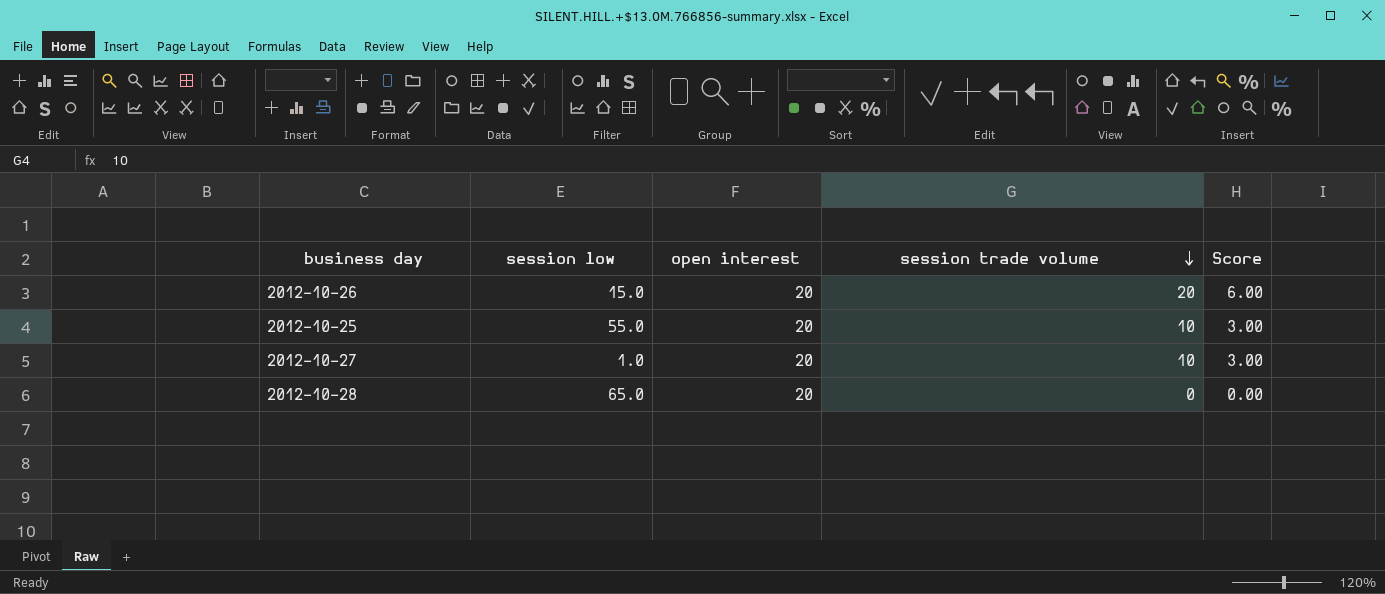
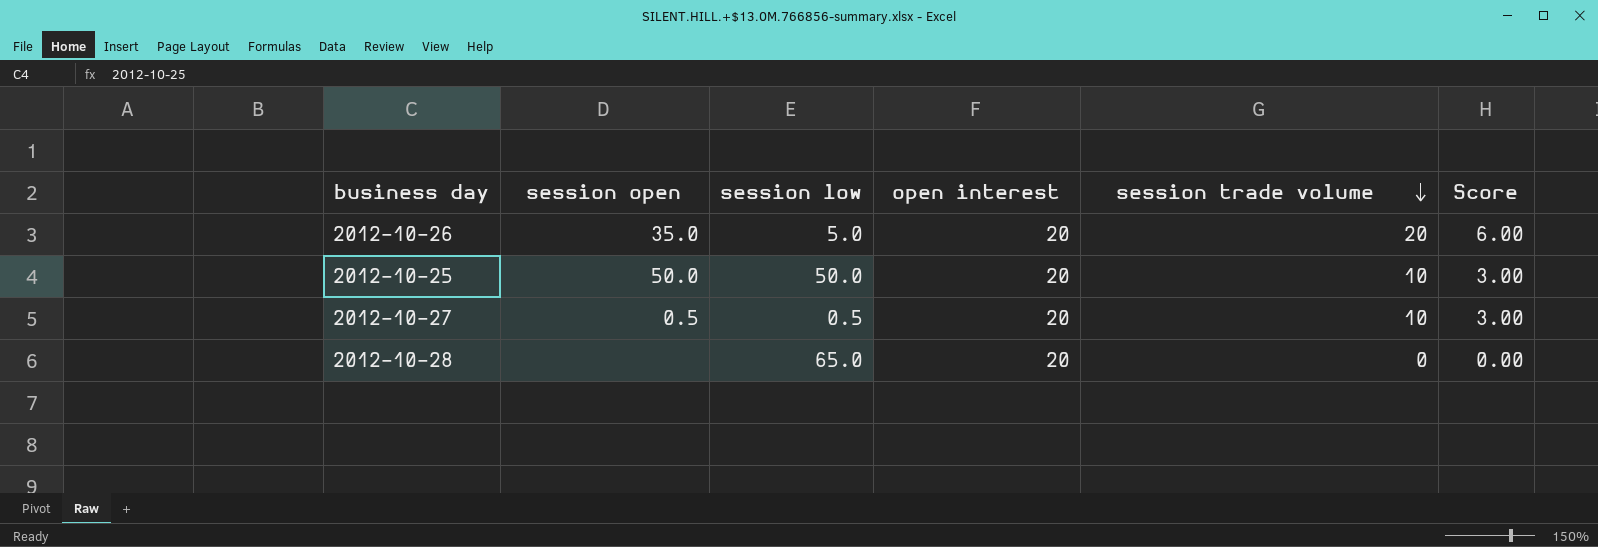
column session open | position: none -> 2
2012-10-26 | session low: 15.0 -> 5.0
2012-10-25 | session low: 55.0 -> 50.0
2012-10-27 | session low: 1.0 -> 0.5

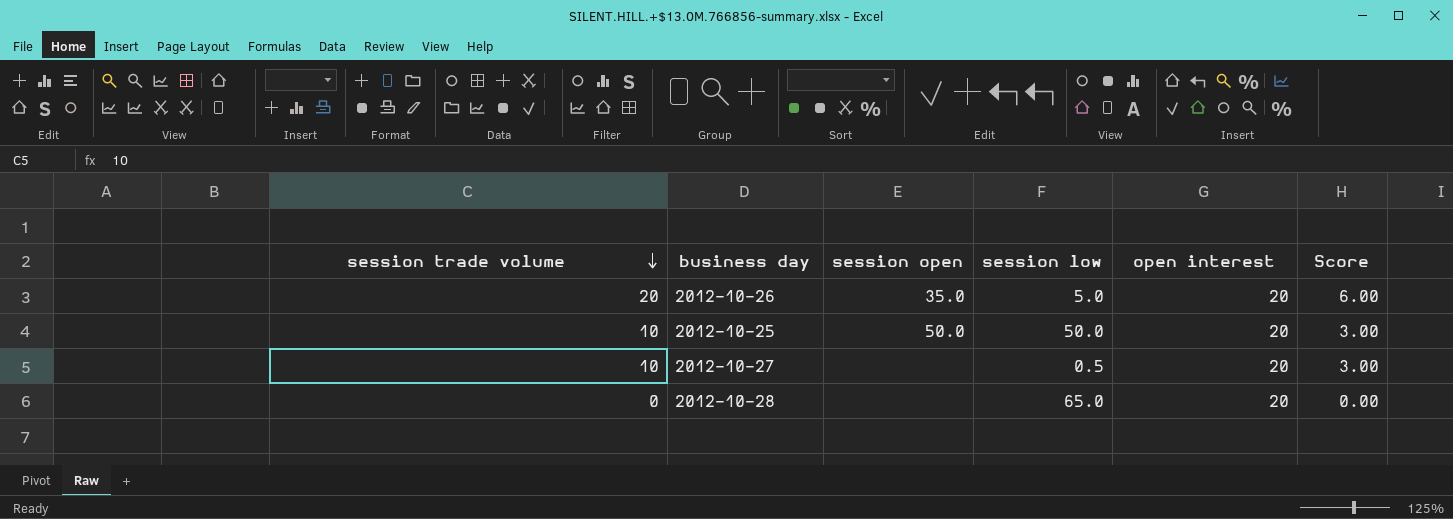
column session trade volume | position: 5 -> 1
2012-10-27 | session open: 0.5 -> none

